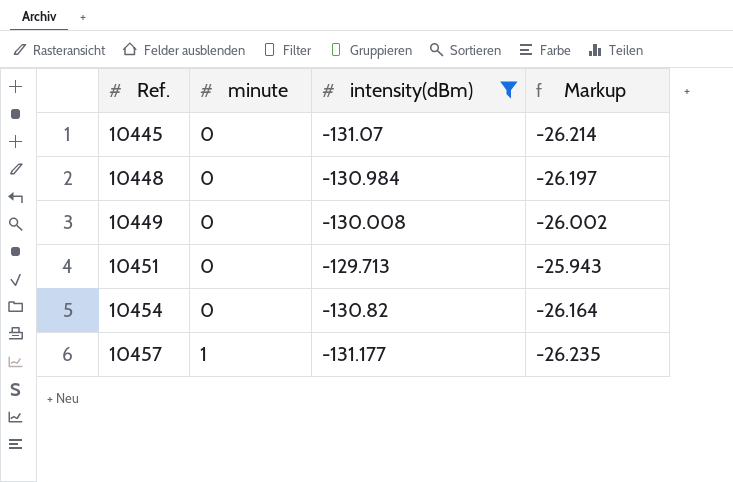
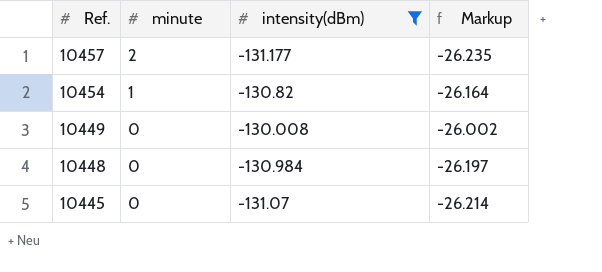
row order: Ref. ascending -> Ref. descending
row 10451: 0 | -129.713 | -25.943 -> none
10457 | minute: 1 -> 2
10454 | minute: 0 -> 1

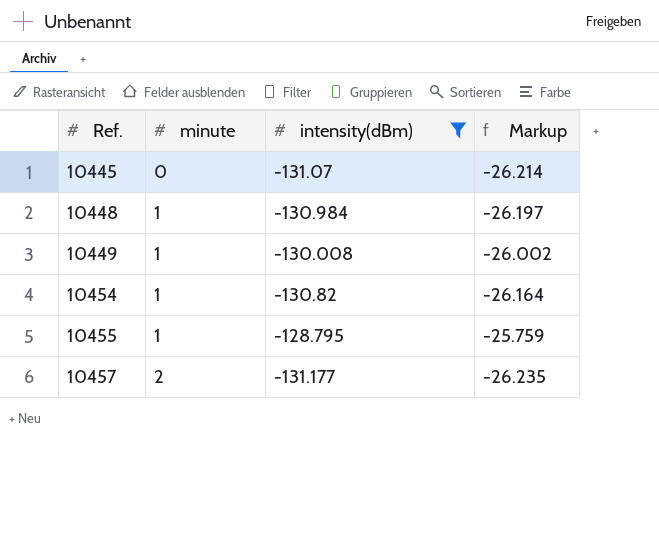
row order: Ref. descending -> Ref. ascending
10448 | minute: 0 -> 1
10449 | minute: 0 -> 1
row 10455: none -> 1 | -128.795 | -25.759

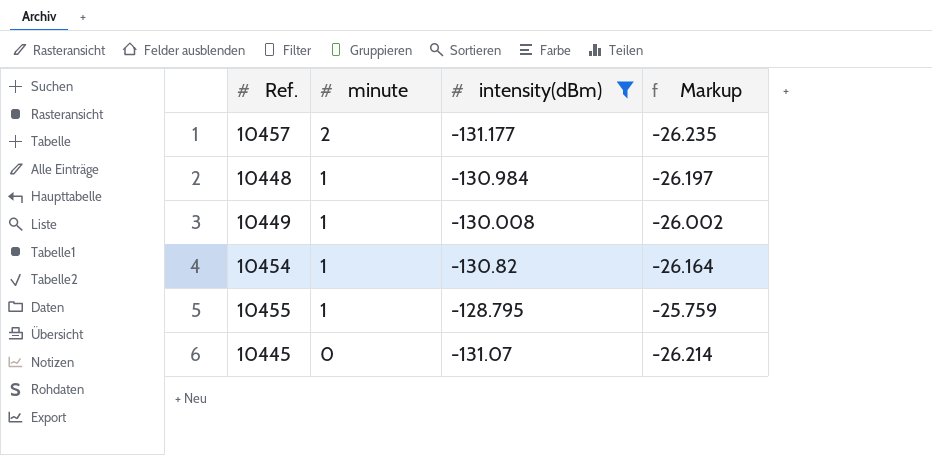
row order: Ref. ascending -> minute descending

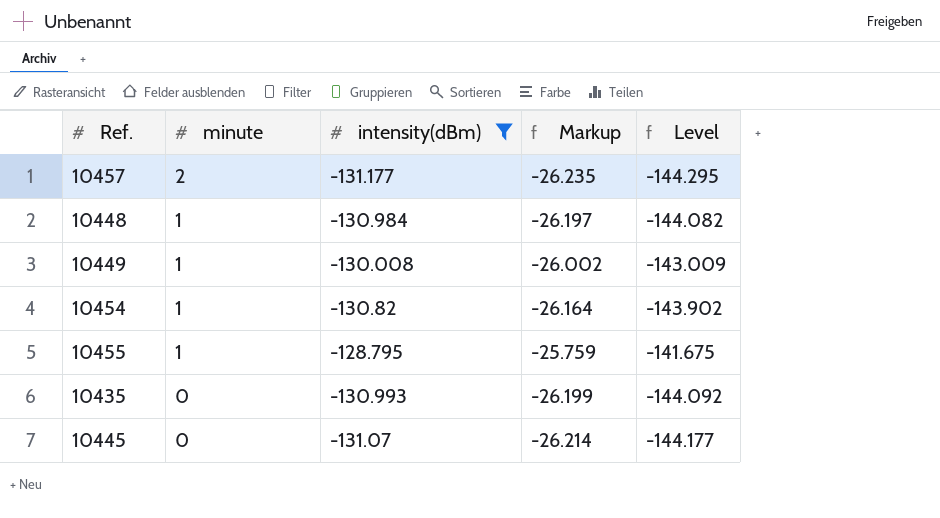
column Level | formula: none -> [intensity(dBm)] * 1.1
row 10435: none -> 0 | -130.993 | -26.199 | -144.092

